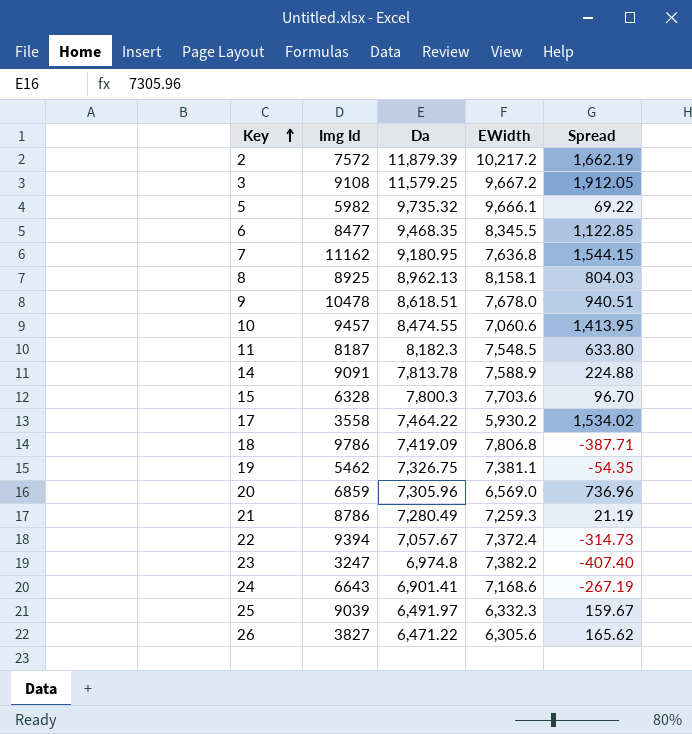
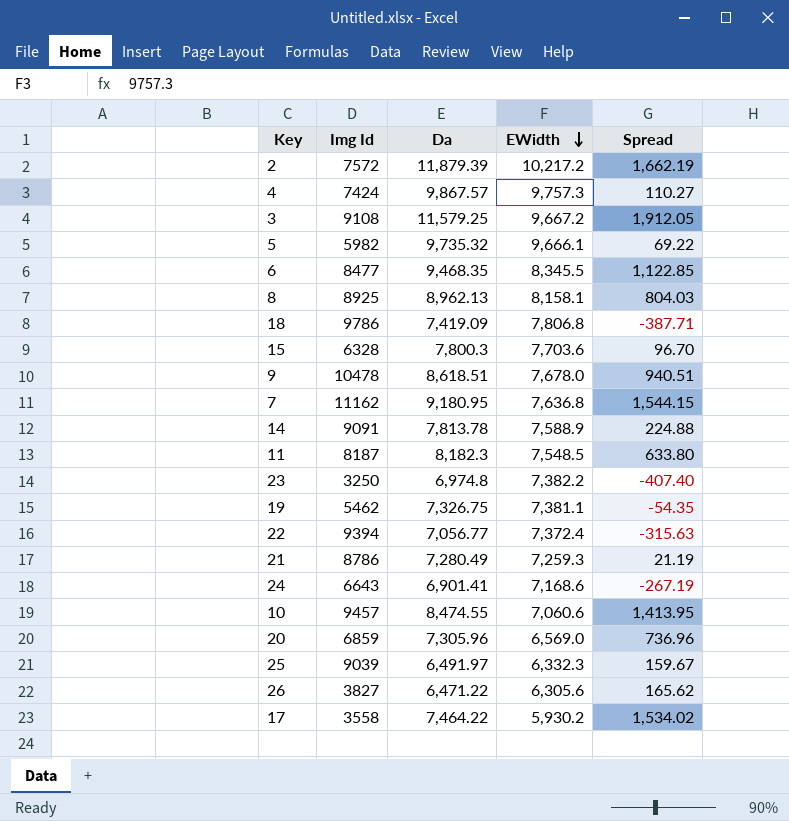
row order: Key ascending -> EWidth descending
row 4: none -> 7424 | 9,867.57 | 9,757.3 | 110.27
23 | Img Id: 3247 -> 3250
22 | Da: 7,057.67 -> 7,056.77
22 | Spread: -314.73 -> -315.63

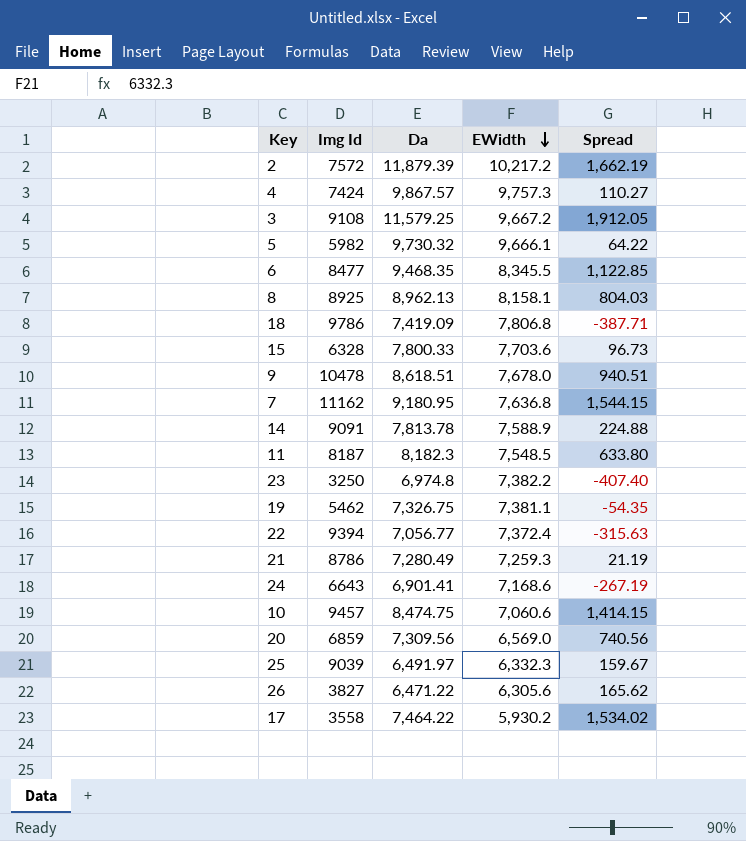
5 | Da: 9,735.32 -> 9,730.32
5 | Spread: 69.22 -> 64.22
15 | Da: 7,800.3 -> 7,800.33
15 | Spread: 96.70 -> 96.73
10 | Da: 8,474.55 -> 8,474.75
10 | Spread: 1,413.95 -> 1,414.15
20 | Da: 7,305.96 -> 7,309.56
20 | Spread: 736.96 -> 740.56

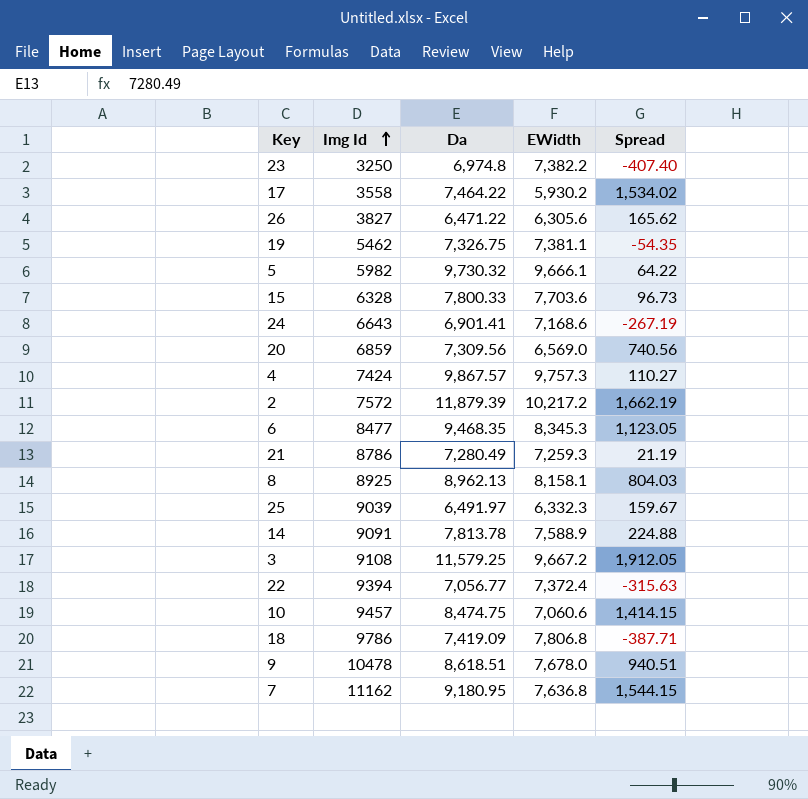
row order: EWidth descending -> Img Id ascending
row 11: 8187 | 8,182.3 | 7,548.5 | 633.80 -> none
6 | EWidth: 8,345.5 -> 8,345.3
6 | Spread: 1,122.85 -> 1,123.05

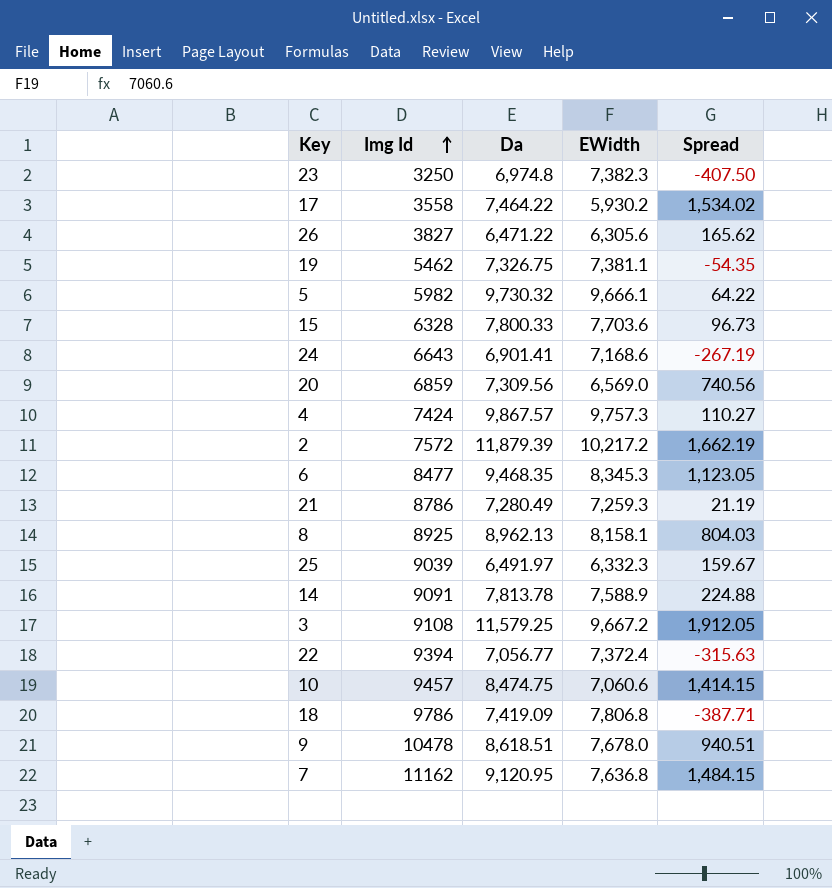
23 | EWidth: 7,382.2 -> 7,382.3
23 | Spread: -407.40 -> -407.50
7 | Da: 9,180.95 -> 9,120.95
7 | Spread: 1,544.15 -> 1,484.15

